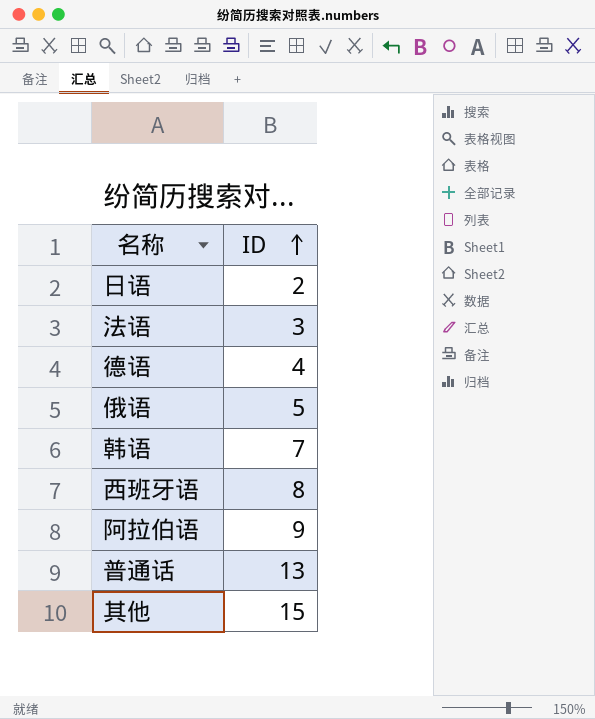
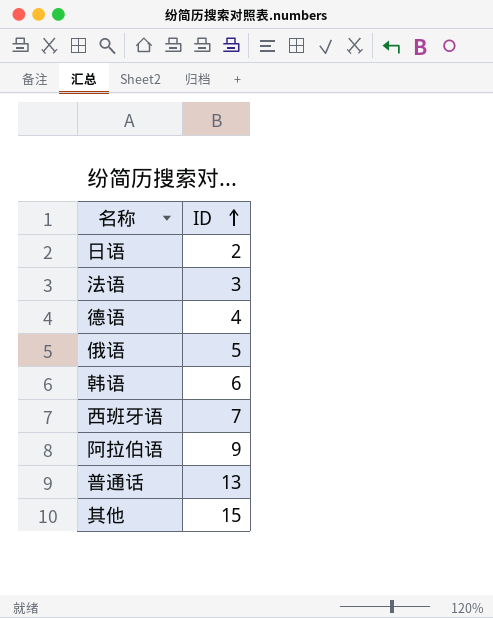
韩语 | ID: 7 -> 6
西班牙语 | ID: 8 -> 7

